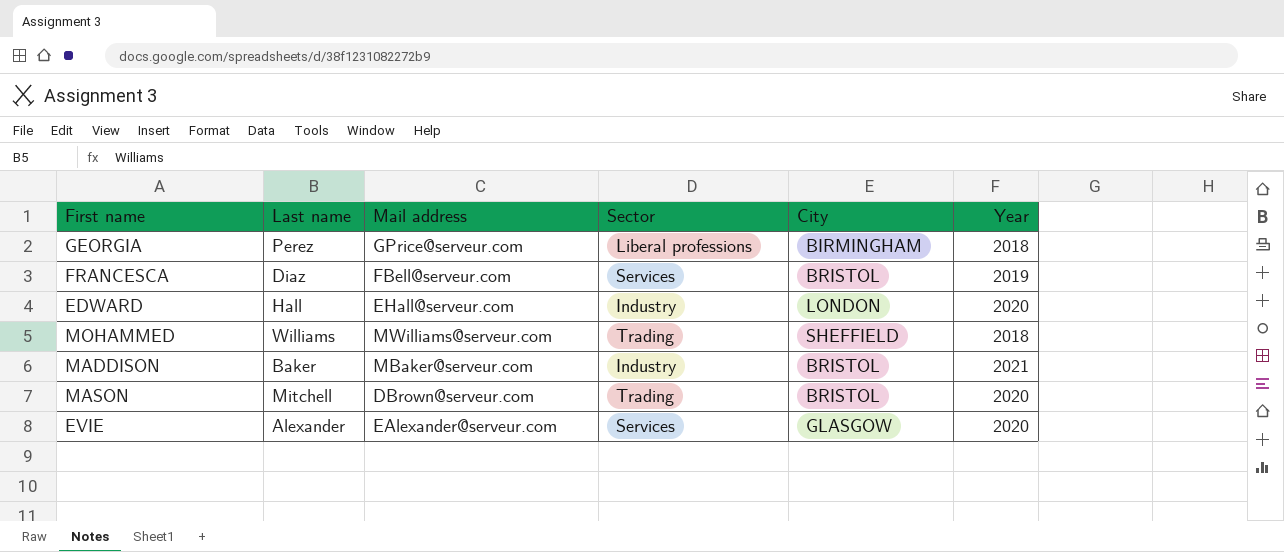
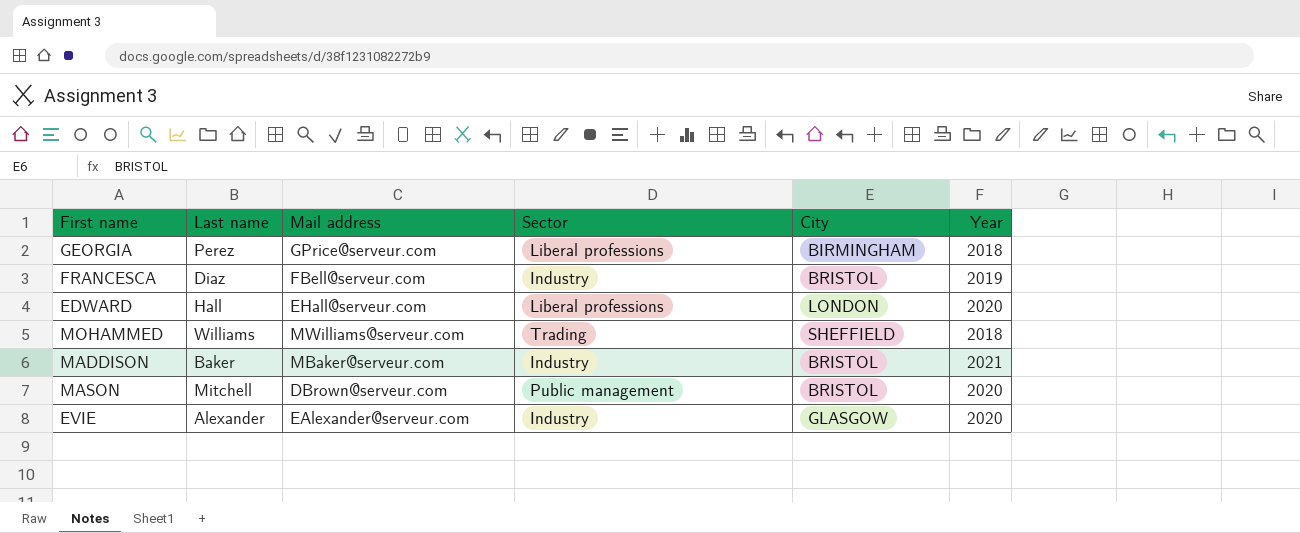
FRANCESCA | Sector: Services -> Industry
EDWARD | Sector: Industry -> Liberal professions
MASON | Sector: Trading -> Public management
EVIE | Sector: Services -> Industry

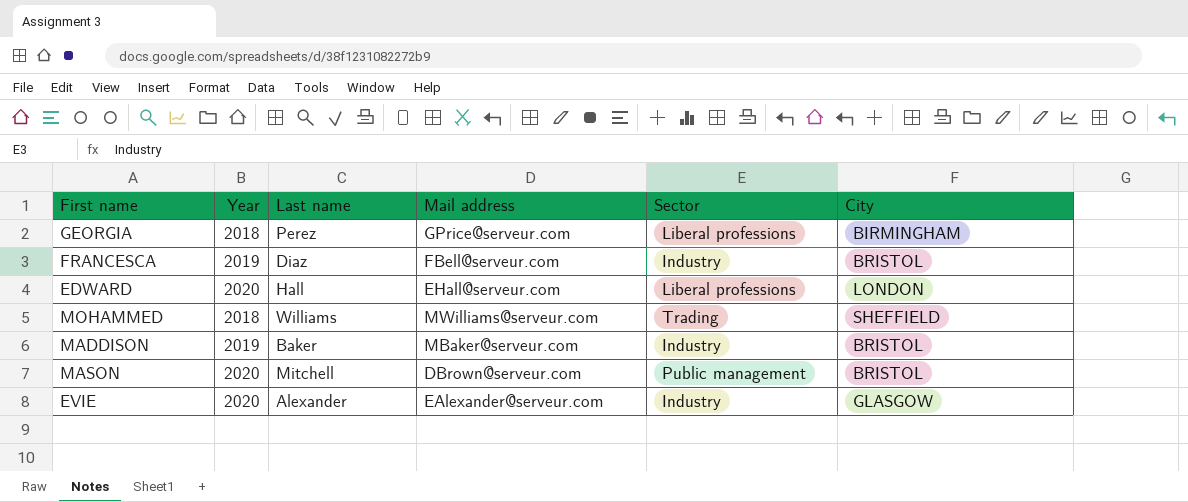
column Year | position: 6 -> 2
MADDISON | Year: 2021 -> 2019

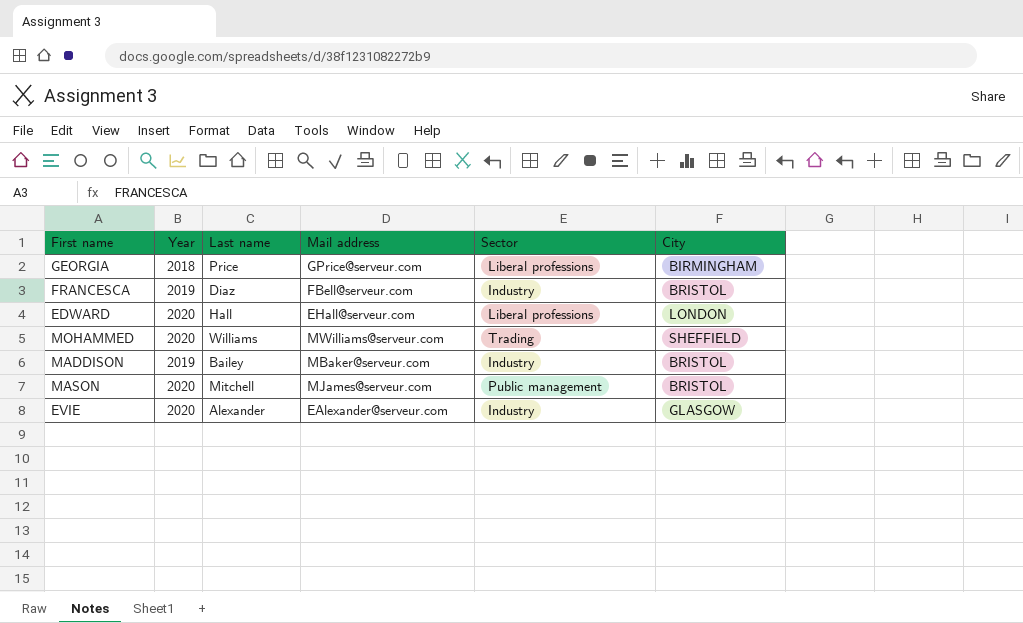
GEORGIA | Last name: Perez -> Price
MOHAMMED | Year: 2018 -> 2020
MADDISON | Last name: Baker -> Bailey
MASON | Mail address: DBrown@serveur.com -> MJames@serveur.com

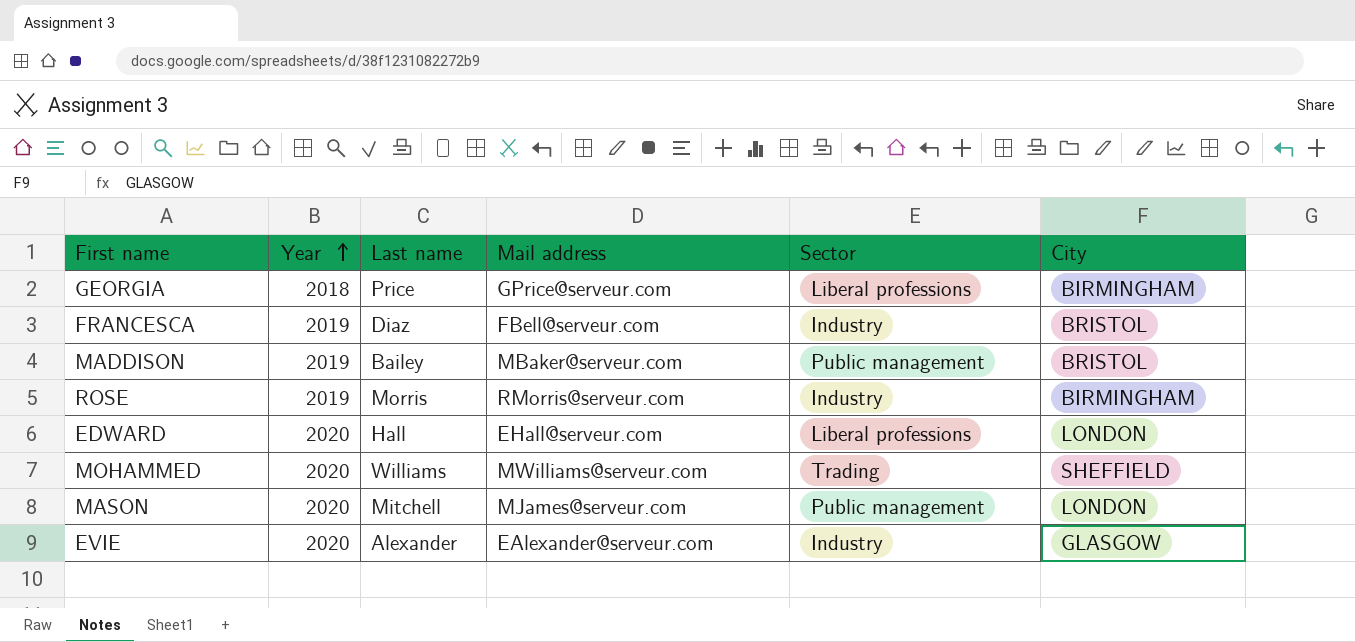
row order: none -> Year ascending
MADDISON | Sector: Industry -> Public management
row ROSE: none -> 2019 | Morris | RMorris@serveur.com | Industry | BIRMINGHAM
MASON | City: BRISTOL -> LONDON

